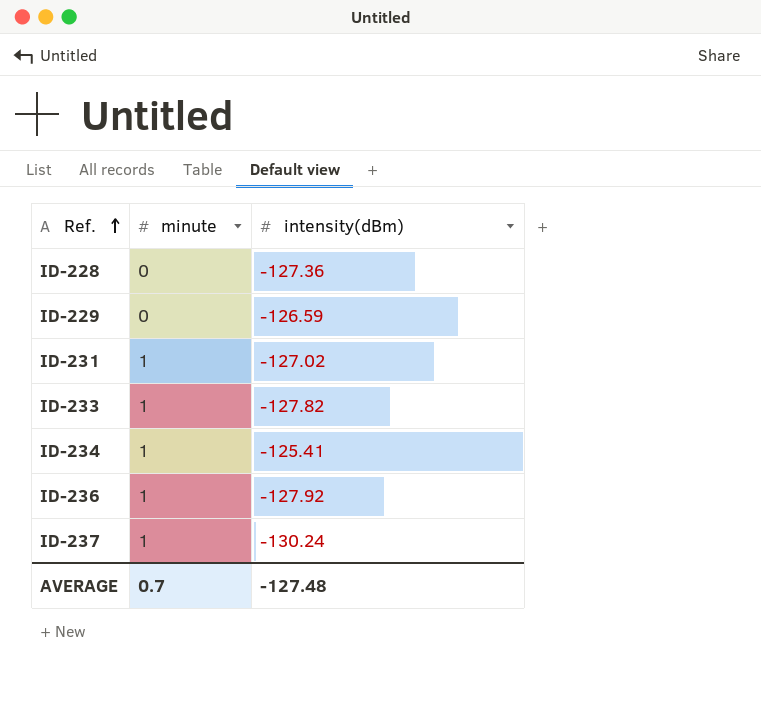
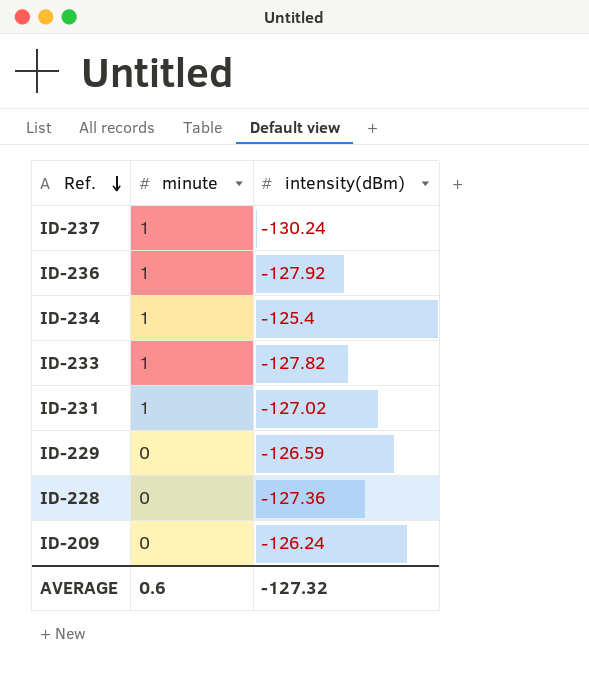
row order: Ref. ascending -> Ref. descending
ID-234 | intensity(dBm): -125.41 -> -125.4
row ID-209: none -> 0 | -126.24
AVERAGE | minute: 0.7 -> 0.6
AVERAGE | intensity(dBm): -127.48 -> -127.32

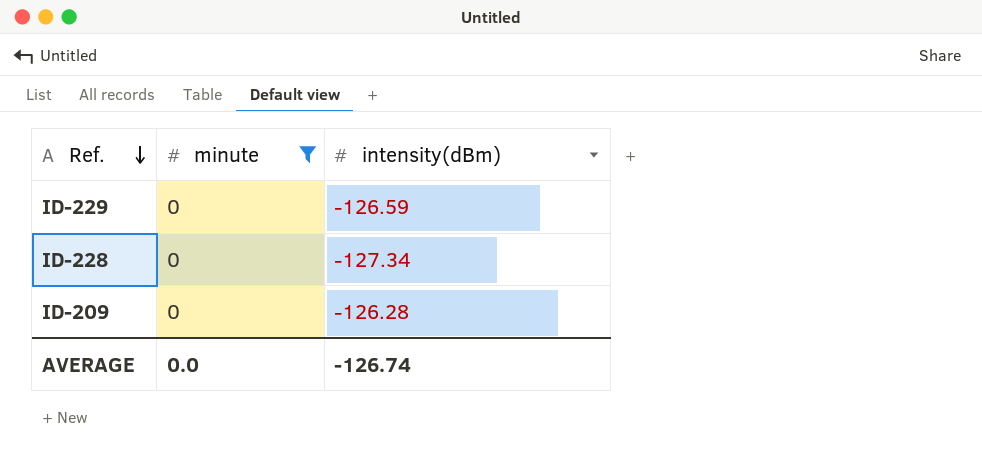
filter: none -> minute = 0
ID-228 | intensity(dBm): -127.36 -> -127.34
ID-209 | intensity(dBm): -126.24 -> -126.28
AVERAGE | minute: 0.6 -> 0.0
AVERAGE | intensity(dBm): -127.32 -> -126.74

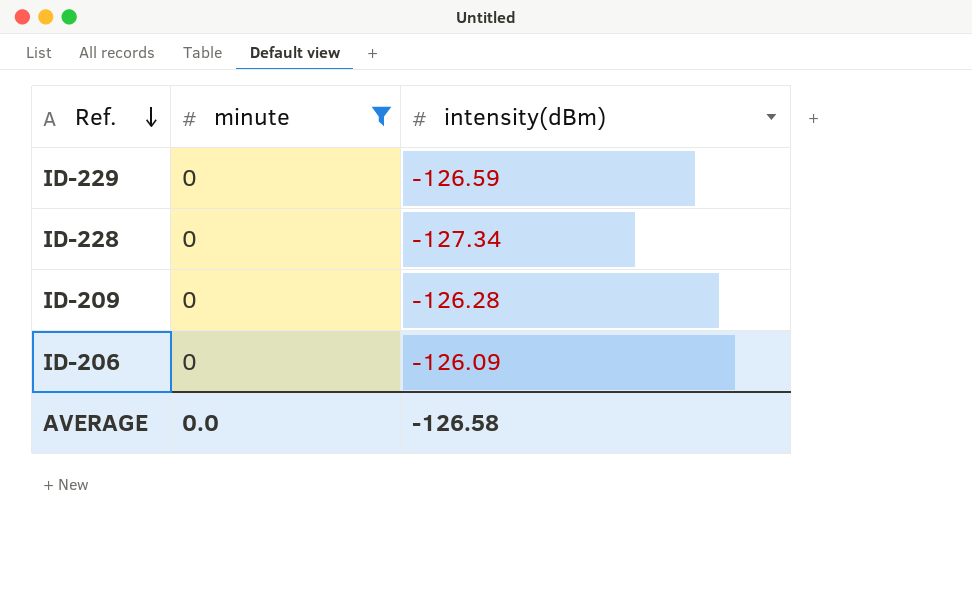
row ID-206: none -> 0 | -126.09
AVERAGE | intensity(dBm): -126.74 -> -126.58

